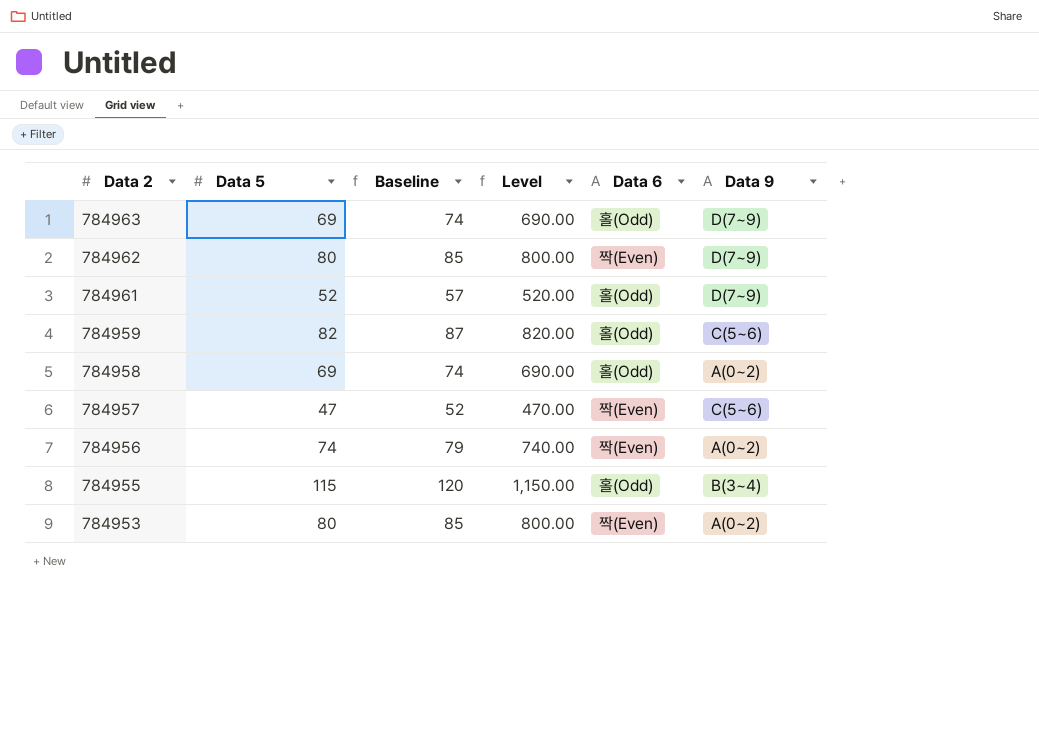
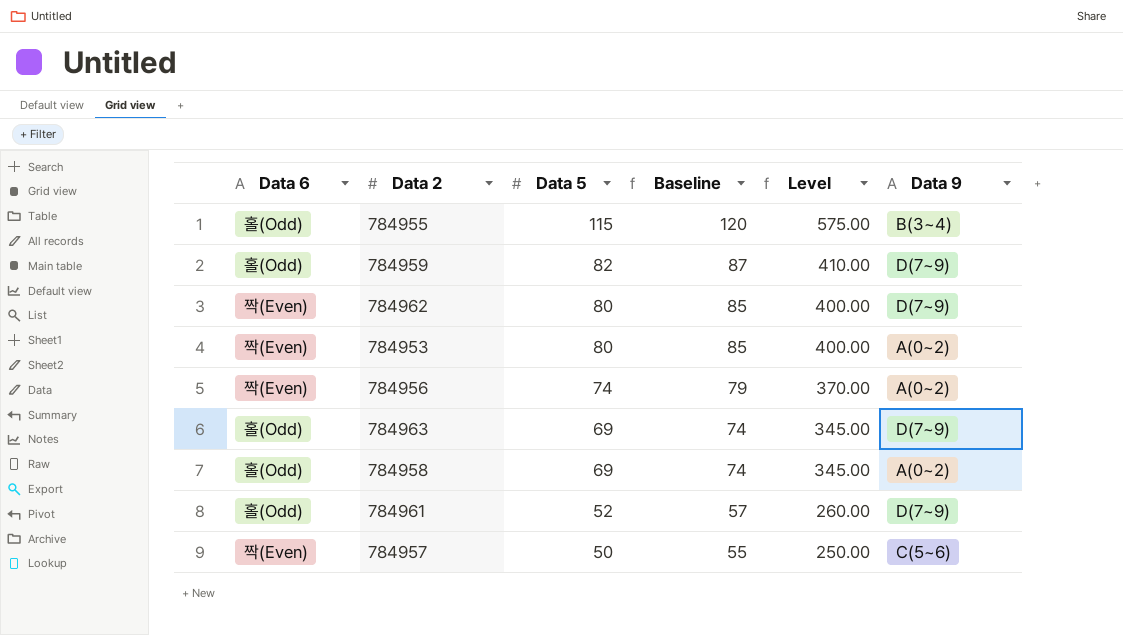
row order: Data 2 descending -> Data 5 descending
column Data 6 | position: 5 -> 1
column Level | formula: [Data 5] * 10 -> [Data 5] * 5
784959 | Data 9: C(5~6) -> D(7~9)
784957 | Data 5: 47 -> 50
784957 | Baseline: 52 -> 55

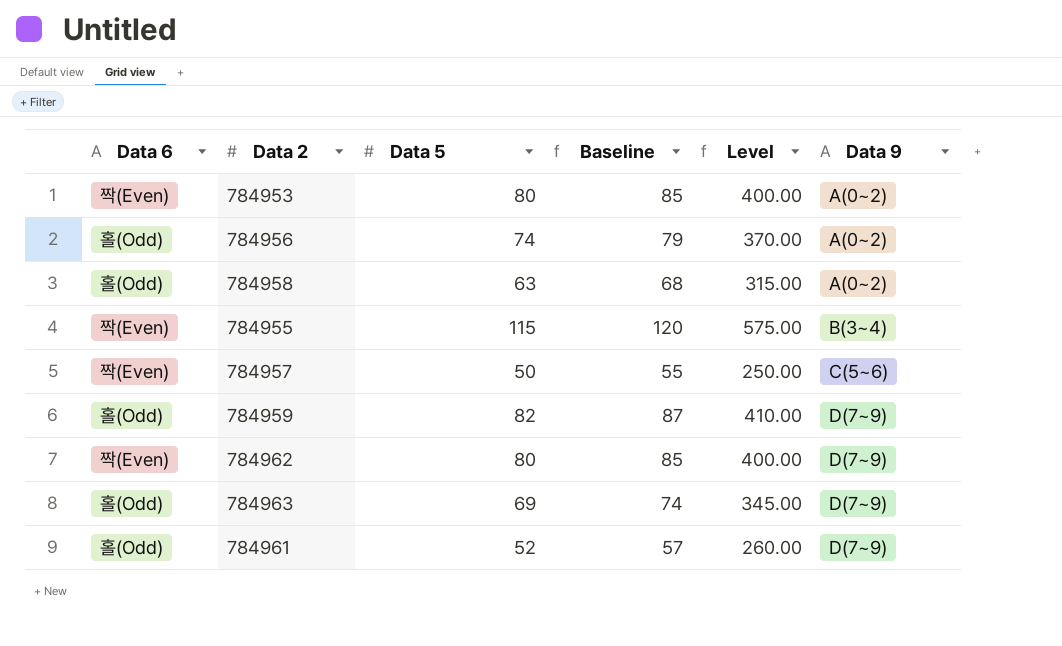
row order: Data 5 descending -> Data 9 ascending
784956 | Data 6: 짝(Even) -> 홀(Odd)
784958 | Data 5: 69 -> 63
784958 | Baseline: 74 -> 68
784958 | Level: 345.00 -> 315.00
784955 | Data 6: 홀(Odd) -> 짝(Even)

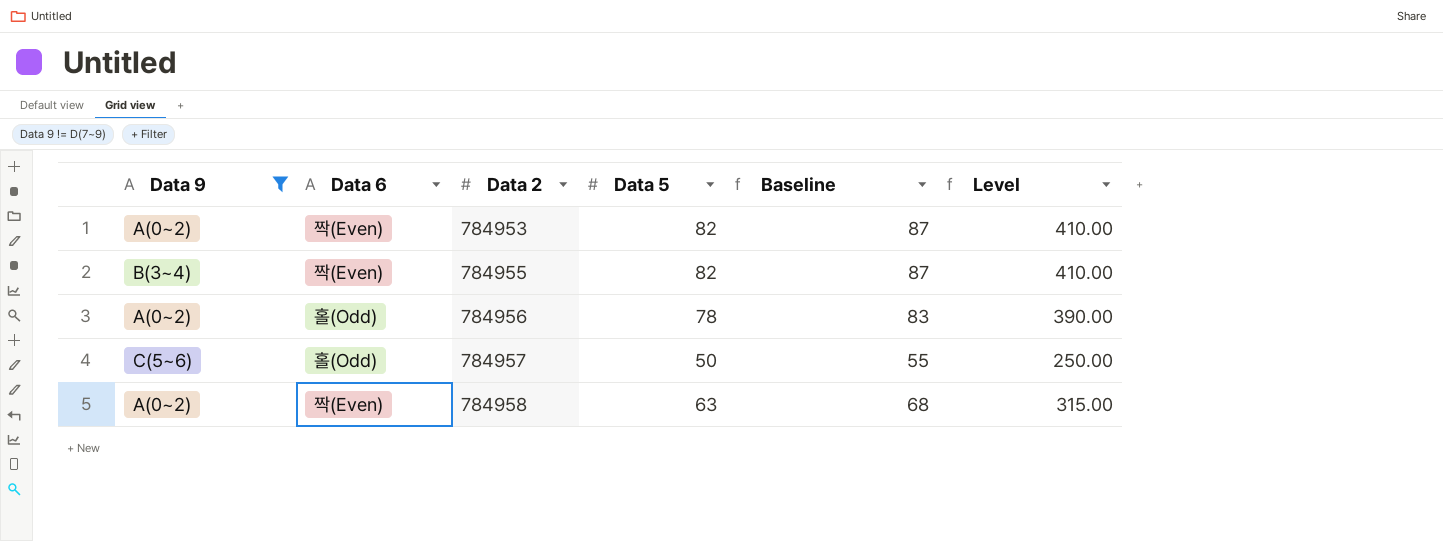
filter: none -> Data 9 != D(7~9)
row order: Data 9 ascending -> Data 2 ascending
column Data 9 | position: 6 -> 1
784953 | Data 5: 80 -> 82
784953 | Baseline: 85 -> 87
784953 | Level: 400.00 -> 410.00
784955 | Data 5: 115 -> 82
784955 | Baseline: 120 -> 87
784955 | Level: 575.00 -> 410.00
784956 | Data 5: 74 -> 78
784956 | Baseline: 79 -> 83
784956 | Level: 370.00 -> 390.00
784957 | Data 6: 짝(Even) -> 홀(Odd)
784958 | Data 6: 홀(Odd) -> 짝(Even)

